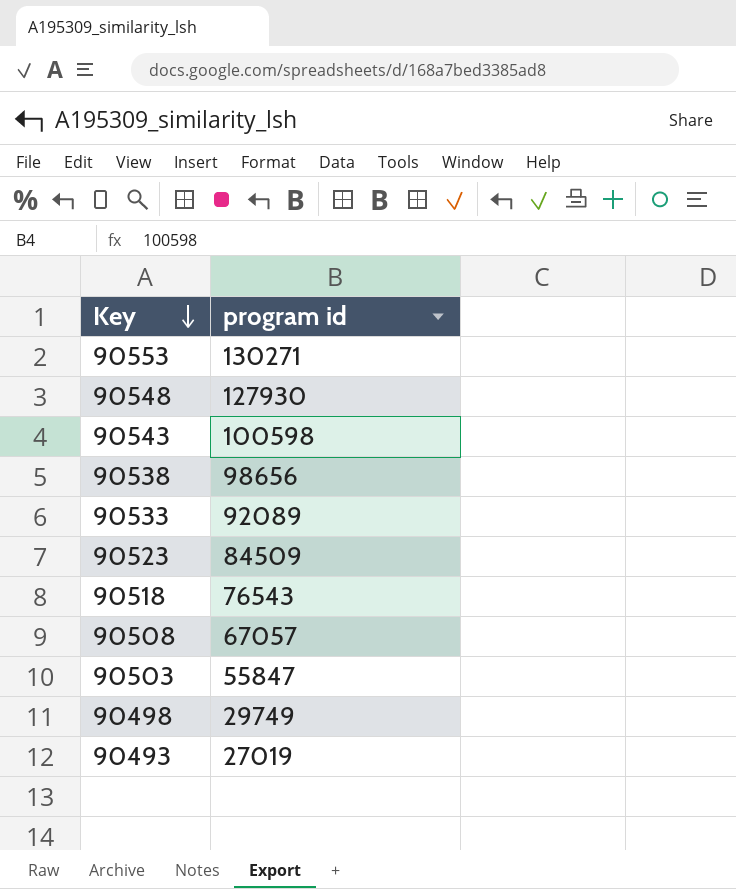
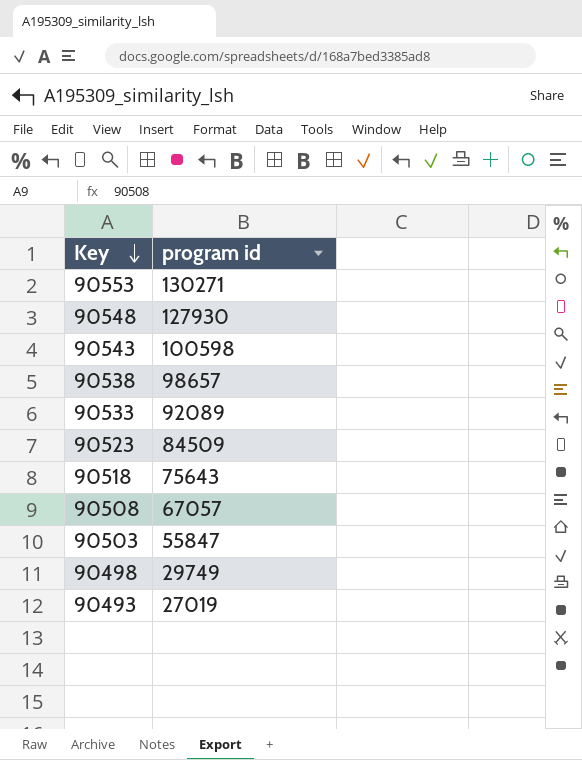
90538 | program id: 98656 -> 98657
90518 | program id: 76543 -> 75643

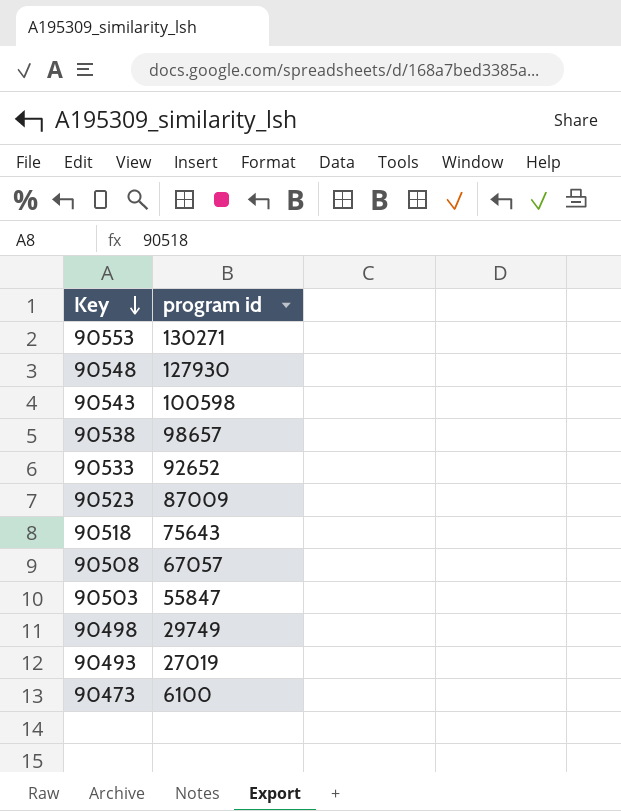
90533 | program id: 92089 -> 92652
90523 | program id: 84509 -> 87009
row 90473: none -> 6100

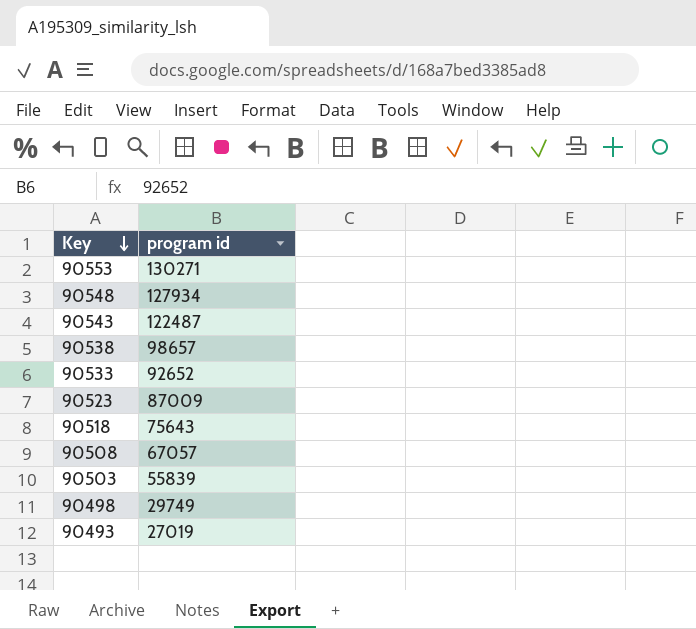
row 90473: 6100 -> none
90548 | program id: 127930 -> 127934
90543 | program id: 100598 -> 122487
90503 | program id: 55847 -> 55839

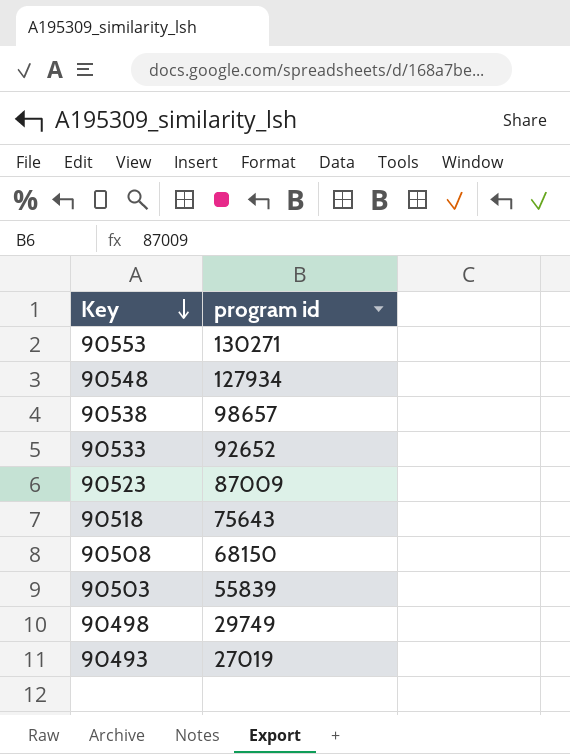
row 90543: 122487 -> none
90508 | program id: 67057 -> 68150

